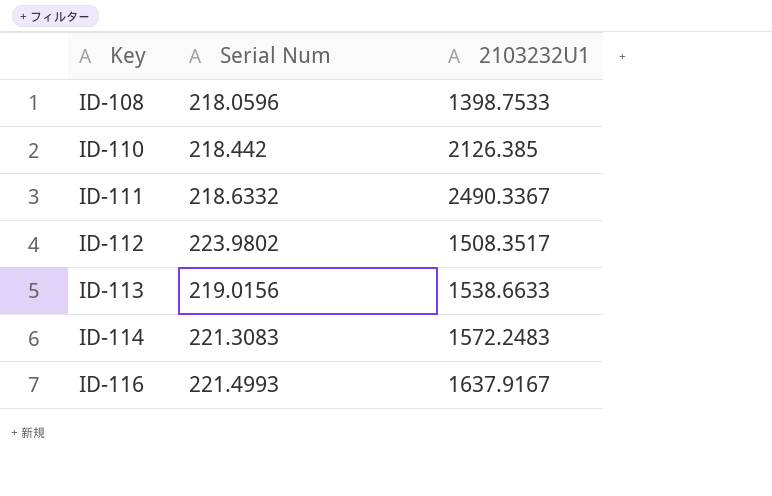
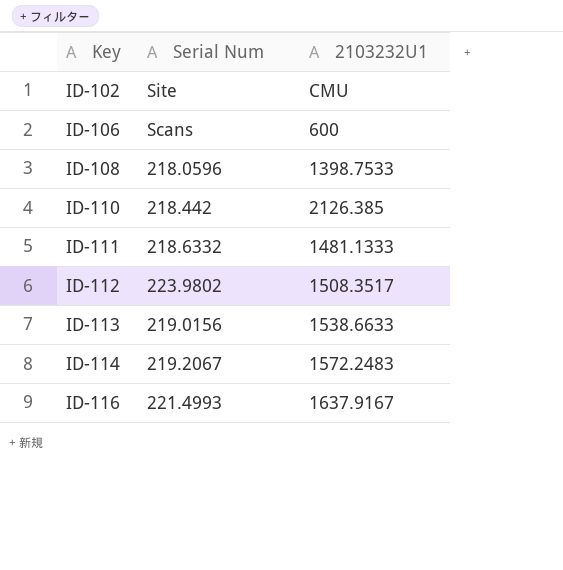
row ID-102: none -> Site | CMU
row ID-106: none -> Scans | 600
ID-111 | 2103232U1: 2490.3367 -> 1481.1333
ID-114 | Serial Num: 221.3083 -> 219.2067

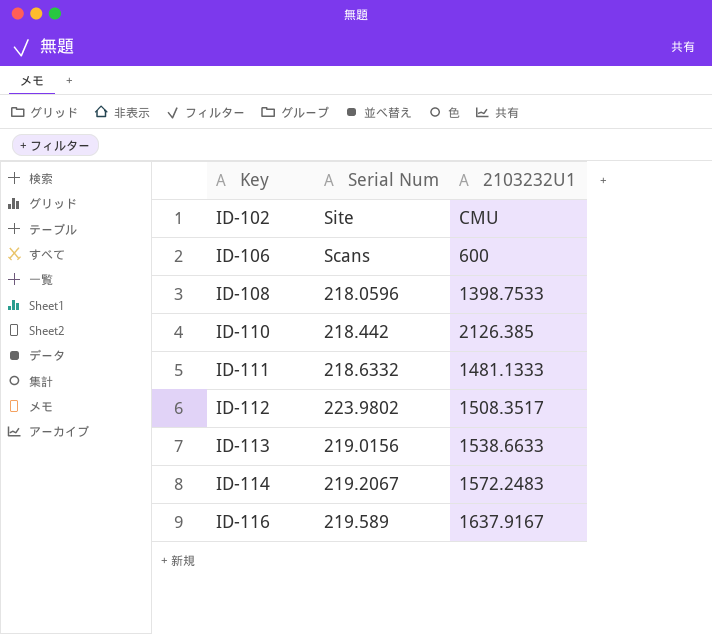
ID-116 | Serial Num: 221.4993 -> 219.589

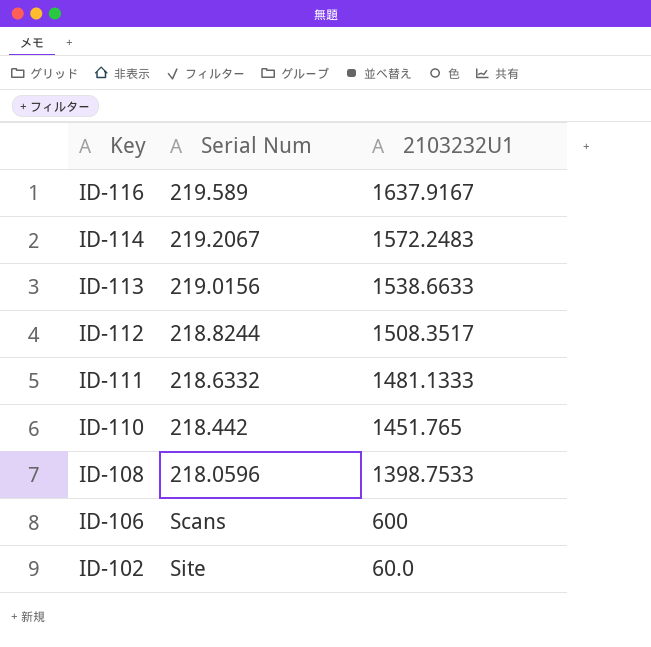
row order: Key ascending -> Key descending
ID-112 | Serial Num: 223.9802 -> 218.8244
ID-110 | 2103232U1: 2126.385 -> 1451.765
ID-102 | 2103232U1: CMU -> 60.0

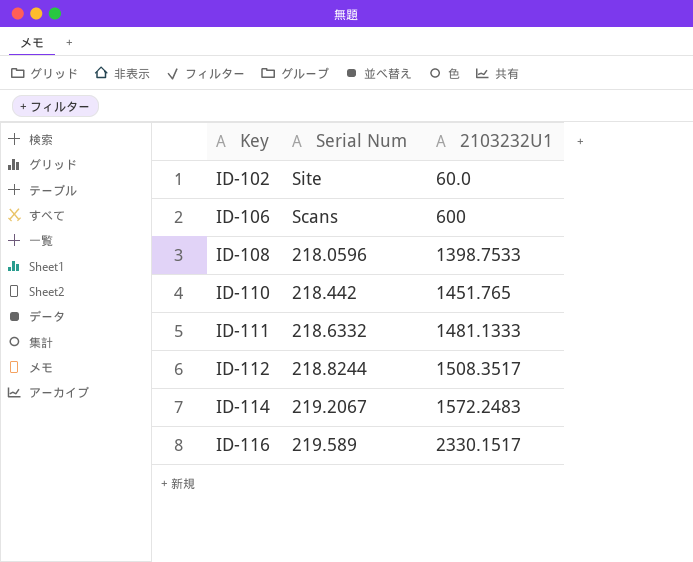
row order: Key descending -> Key ascending
row ID-113: 219.0156 | 1538.6633 -> none
ID-116 | 2103232U1: 1637.9167 -> 2330.1517

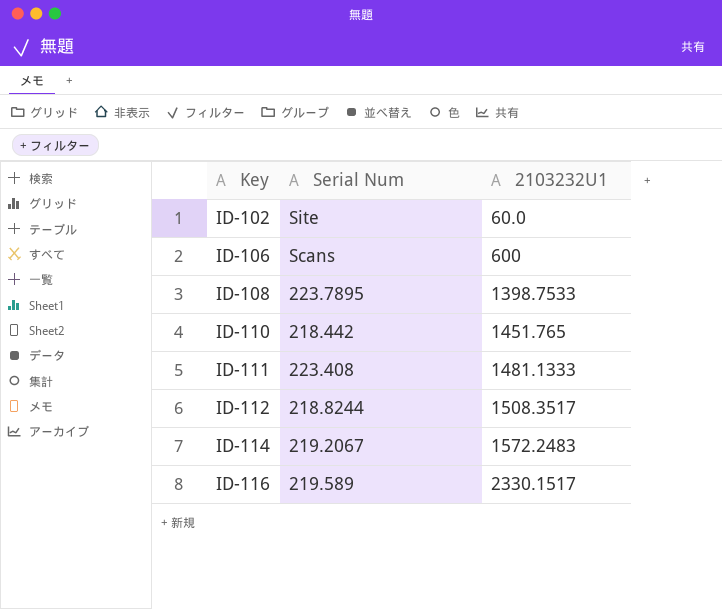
ID-108 | Serial Num: 218.0596 -> 223.7895
ID-111 | Serial Num: 218.6332 -> 223.408

